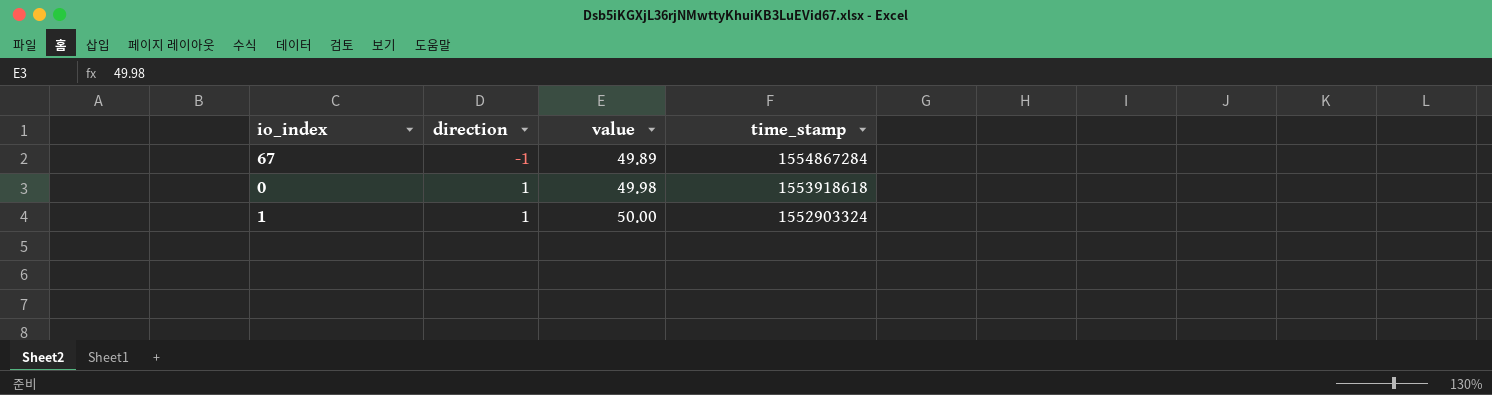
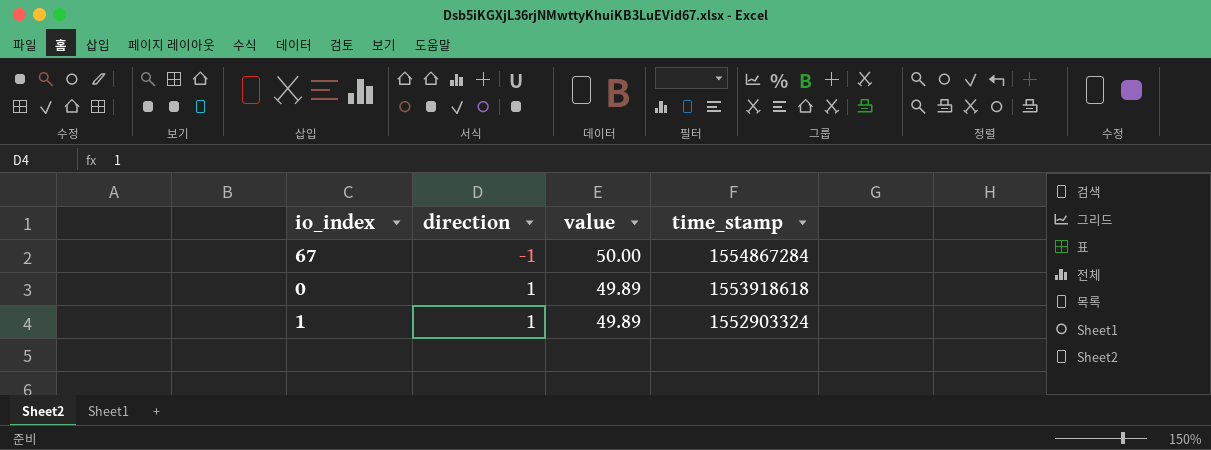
67 | value: 49.89 -> 50.00
0 | value: 49.98 -> 49.89
1 | value: 50.00 -> 49.89

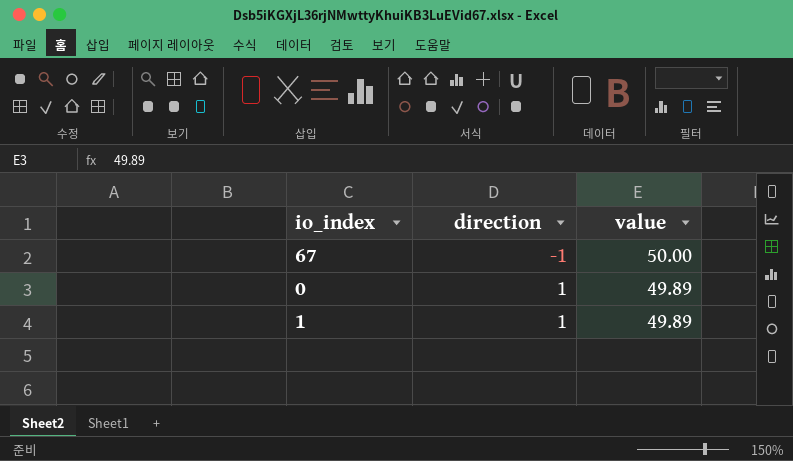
column time_stamp | position: 4 -> none

